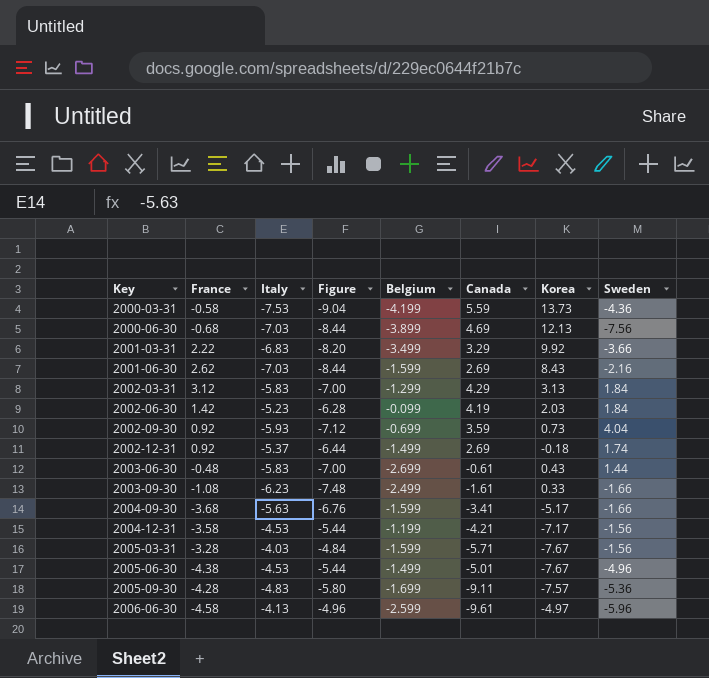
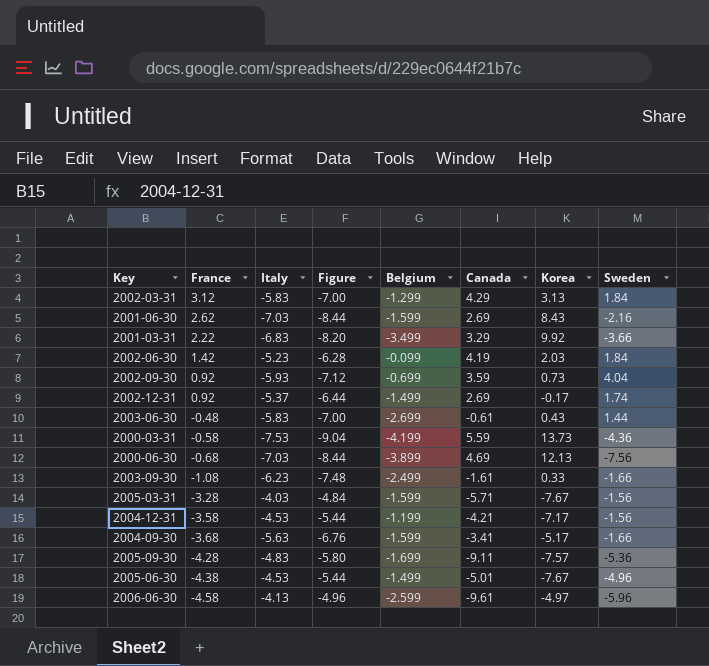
row order: Key ascending -> France descending
2002-12-31 | Korea: -0.18 -> -0.17

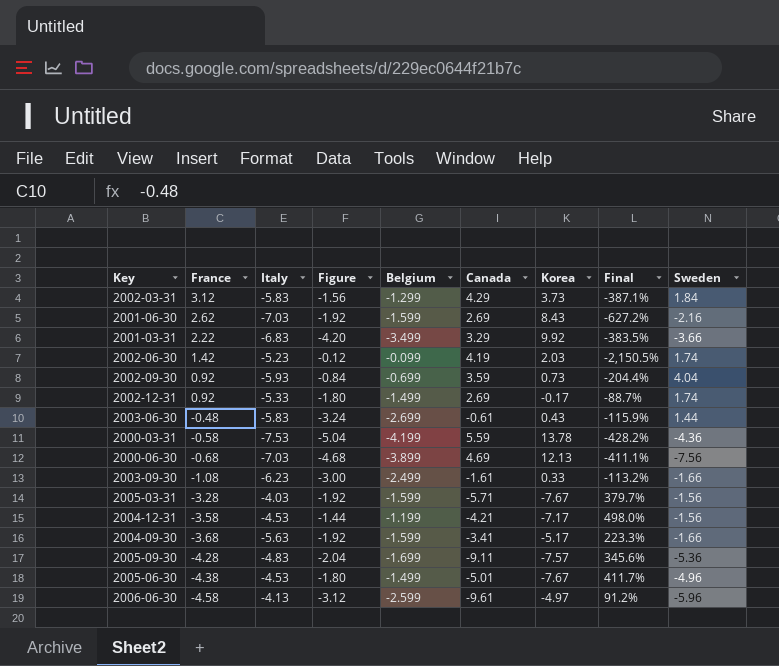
column Figure | formula: [Italy] * 1.2 -> [Belgium] * 1.2
column Final | formula: none -> ([Korea] - [Belgium]) / [Belgium]
2002-03-31 | Korea: 3.13 -> 3.73
2002-06-30 | Sweden: 1.84 -> 1.74
2002-12-31 | Italy: -5.37 -> -5.33
2000-03-31 | Korea: 13.73 -> 13.78

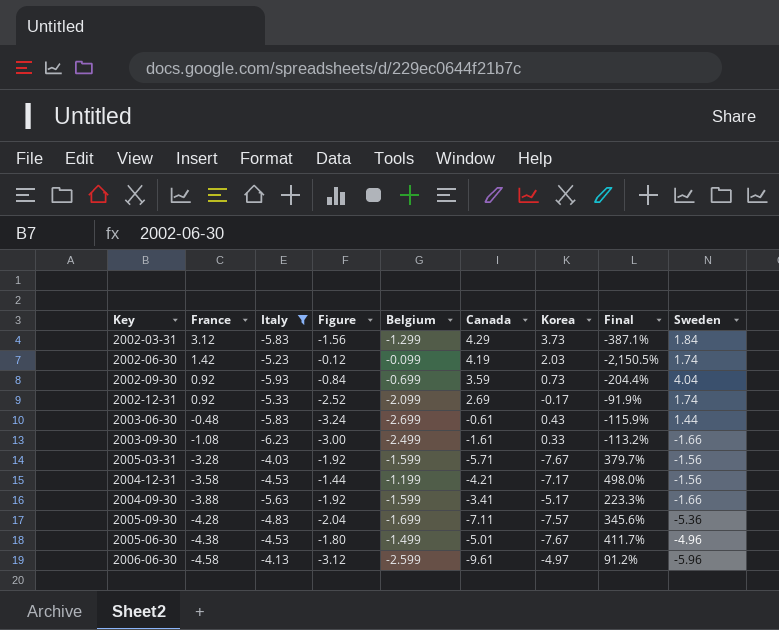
filter: none -> Italy >= -6.23
2002-12-31 | Figure: -1.80 -> -2.52
2002-12-31 | Belgium: -1.499 -> -2.099
2002-12-31 | Final: -88.7% -> -91.9%
2004-09-30 | France: -3.68 -> -3.88
2005-09-30 | Canada: -9.11 -> -7.11

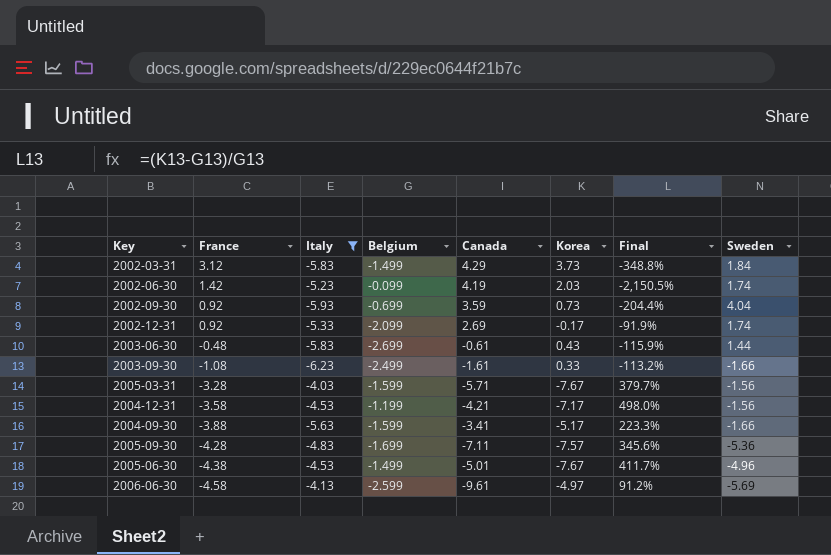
column Figure | formula: [Belgium] * 1.2 -> none
2002-03-31 | Belgium: -1.299 -> -1.499
2002-03-31 | Final: -387.1% -> -348.8%
2006-06-30 | Sweden: -5.96 -> -5.69

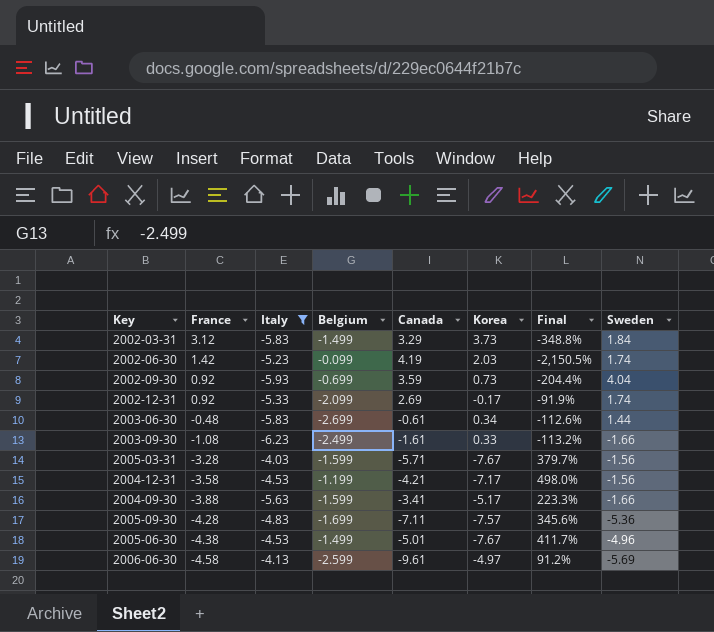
2002-03-31 | Canada: 4.29 -> 3.29
2003-06-30 | Korea: 0.43 -> 0.34
2003-06-30 | Final: -115.9% -> -112.6%

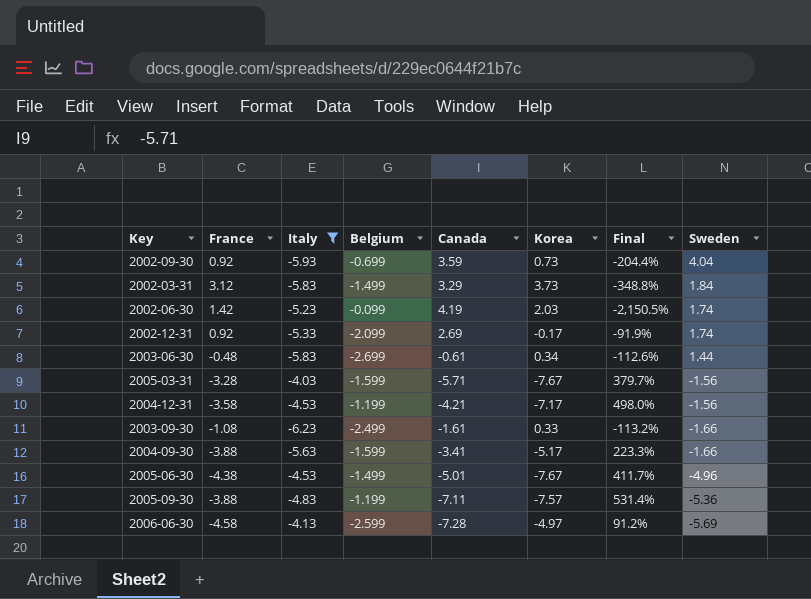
row order: France descending -> Sweden descending
2005-09-30 | France: -4.28 -> -3.88
2005-09-30 | Belgium: -1.699 -> -1.199
2005-09-30 | Final: 345.6% -> 531.4%
2006-06-30 | Canada: -9.61 -> -7.28

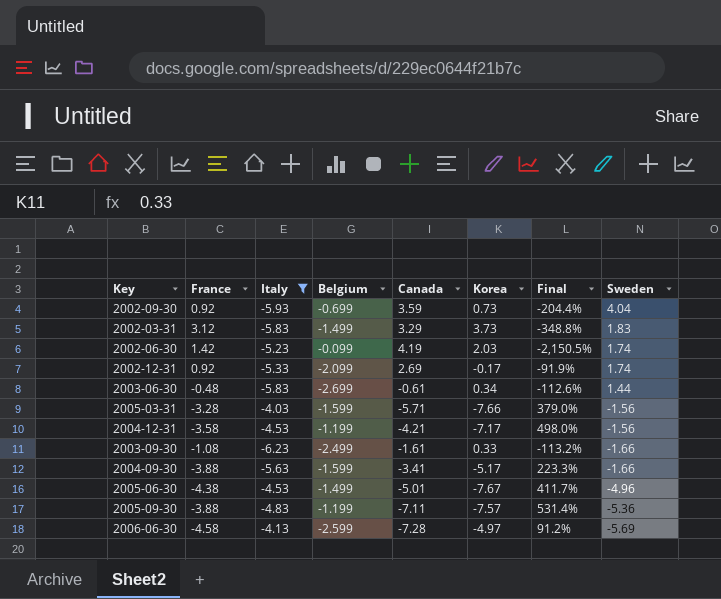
2002-03-31 | Sweden: 1.84 -> 1.83
2005-03-31 | Korea: -7.67 -> -7.66
2005-03-31 | Final: 379.7% -> 379.0%

